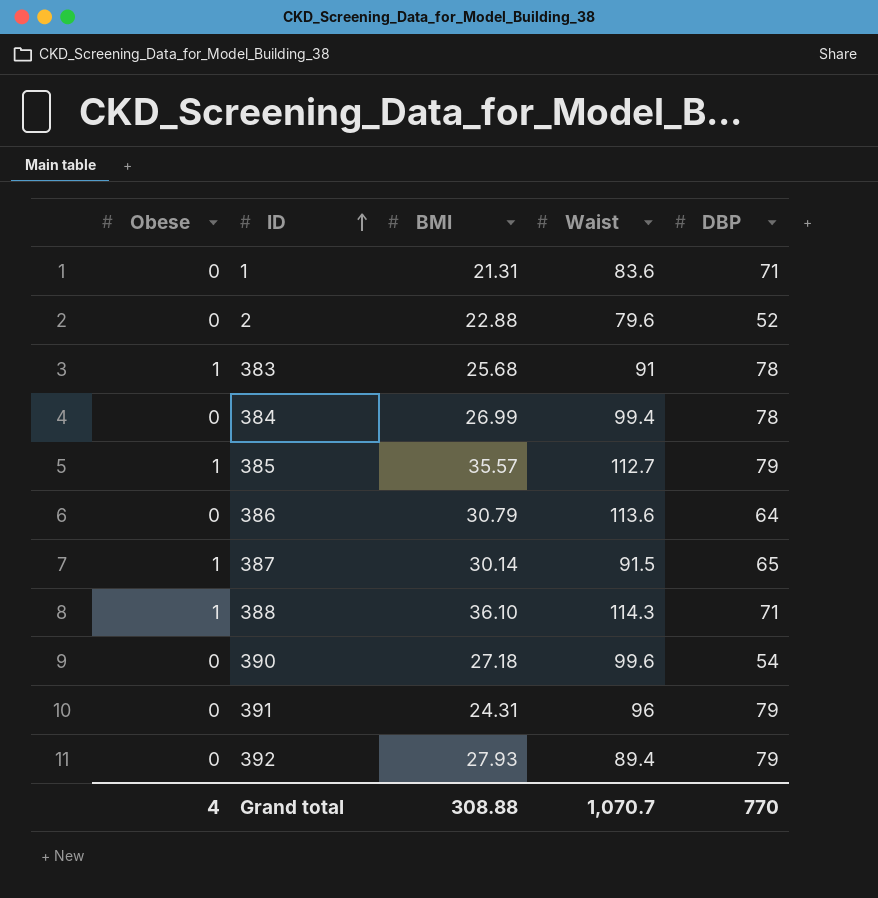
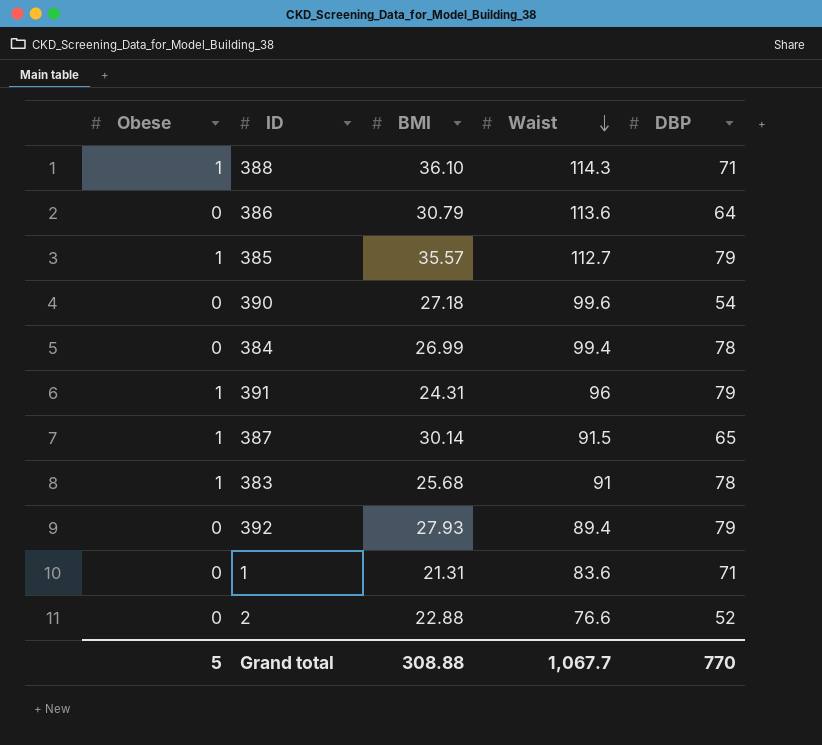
row order: ID ascending -> Waist descending
391 | Obese: 0 -> 1
2 | Waist: 79.6 -> 76.6
Grand total | Obese: 4 -> 5
Grand total | Waist: 1,070.7 -> 1,067.7

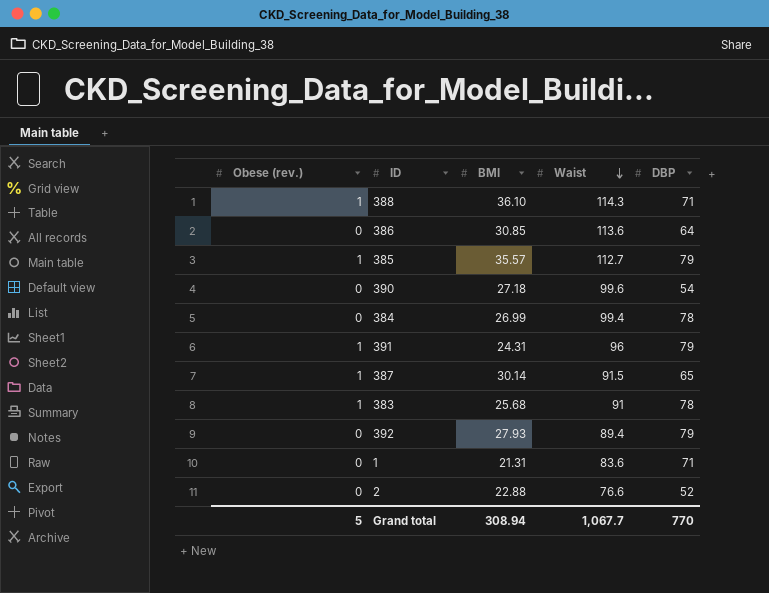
column name: Obese -> Obese (rev.)
386 | BMI: 30.79 -> 30.85
Grand total | BMI: 308.88 -> 308.94

